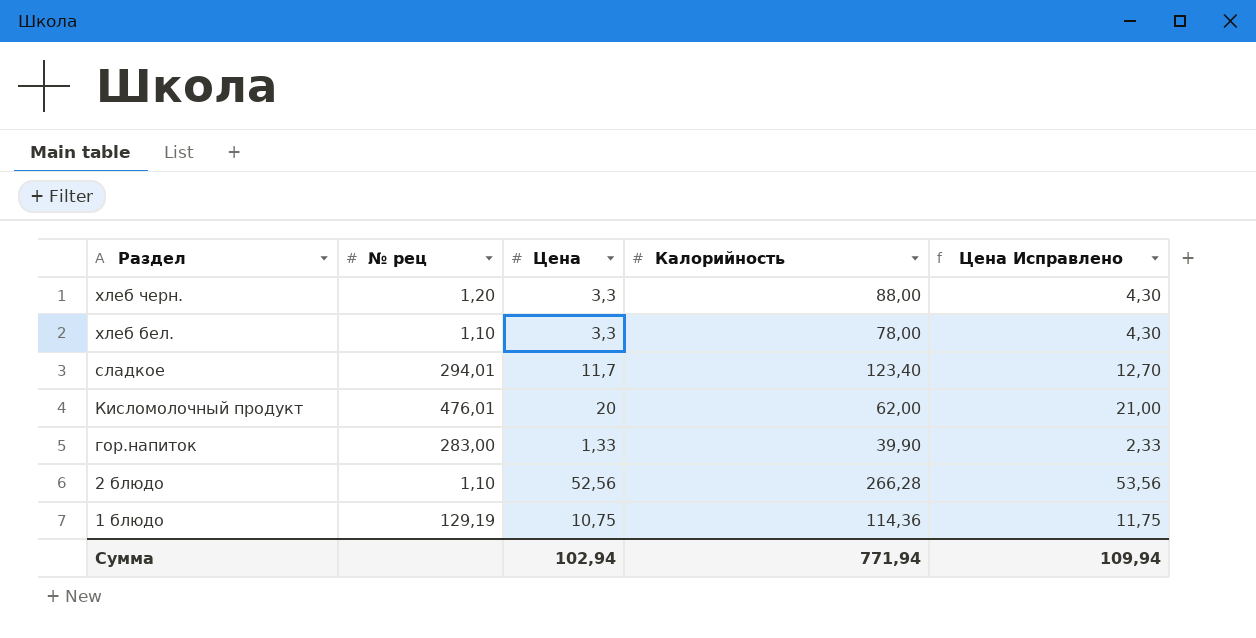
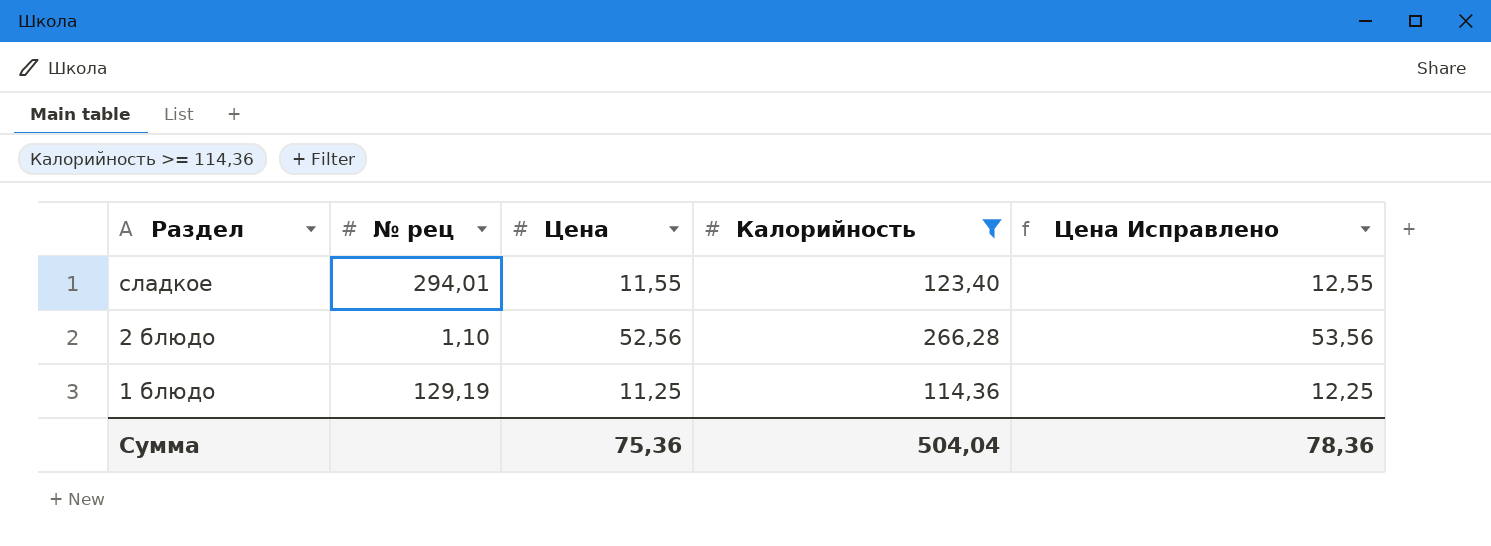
filter: none -> Калорийность >= 114,36
сладкое | Цена: 11,7 -> 11,55
сладкое | Цена Исправлено: 12,70 -> 12,55
1 блюдо | Цена: 10,75 -> 11,25
1 блюдо | Цена Исправлено: 11,75 -> 12,25
Сумма | Цена: 102,94 -> 75,36
Сумма | Калорийность: 771,94 -> 504,04
Сумма | Цена Исправлено: 109,94 -> 78,36

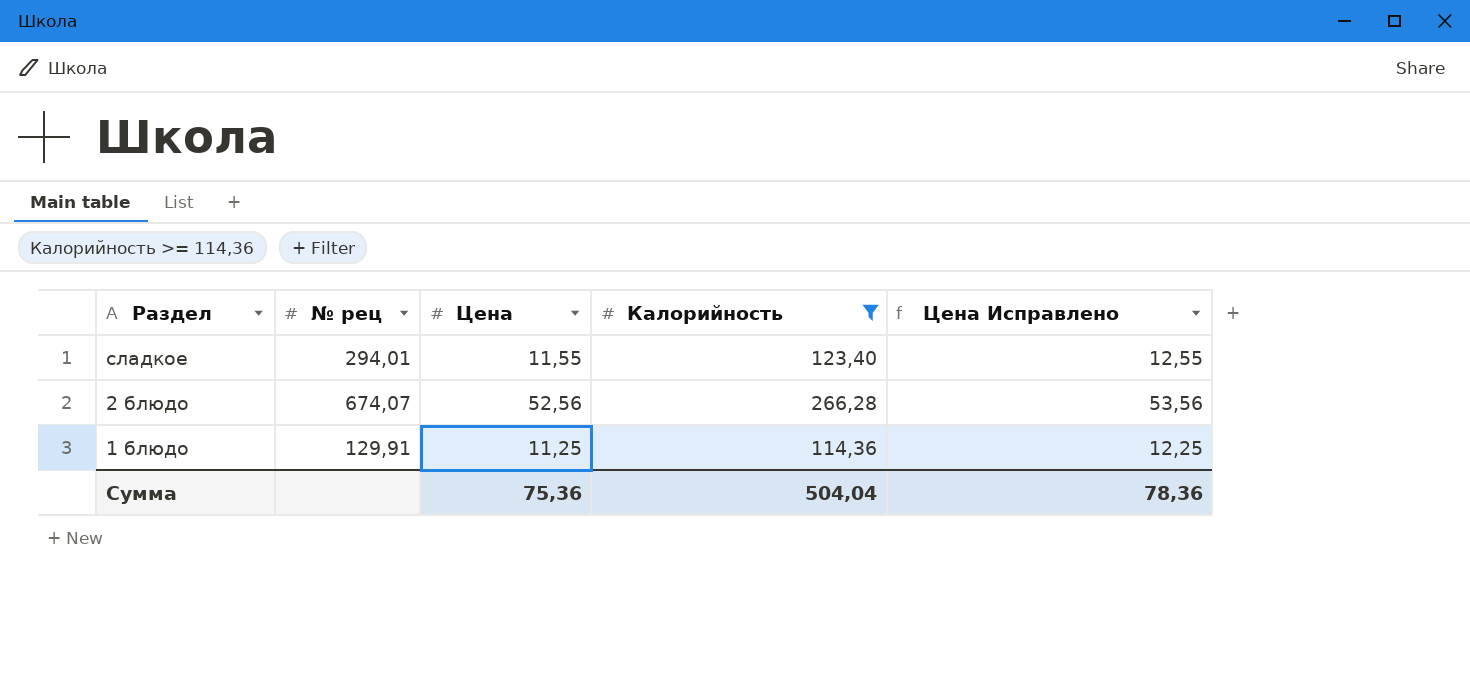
2 блюдо | № рец: 1,10 -> 674,07
1 блюдо | № рец: 129,19 -> 129,91

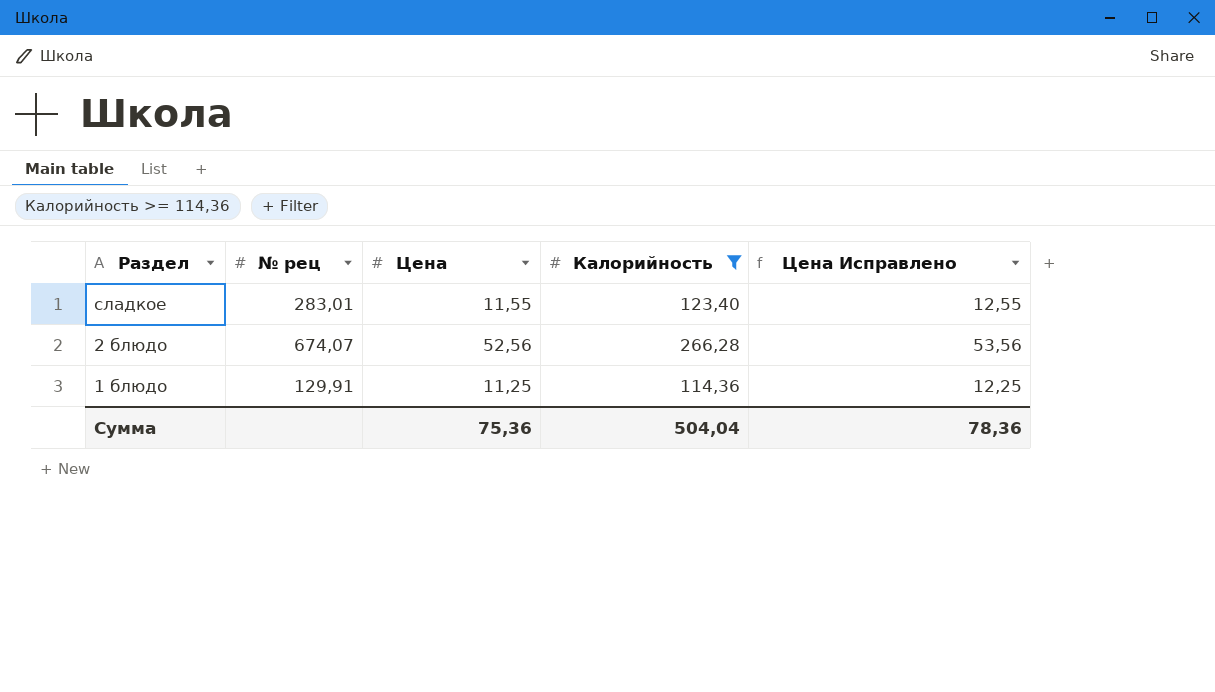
сладкое | № рец: 294,01 -> 283,01

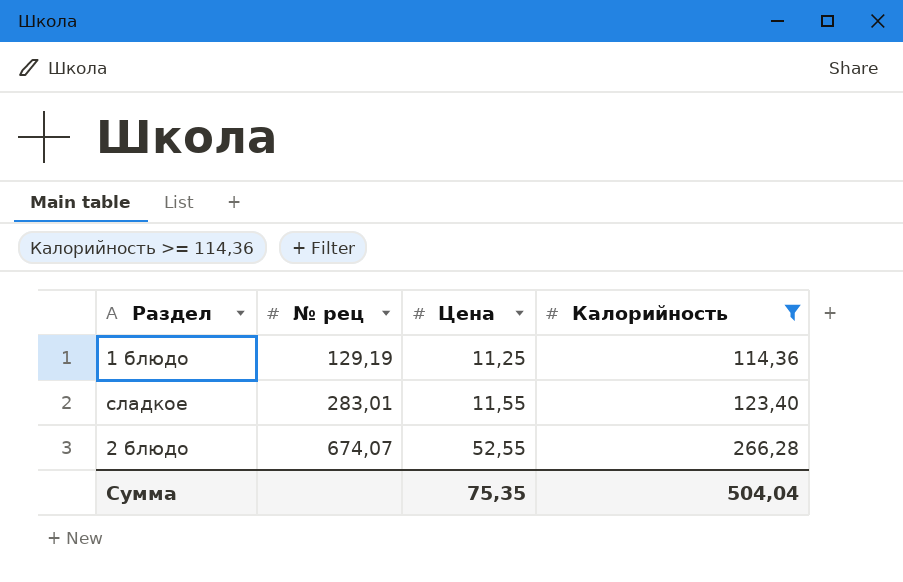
row order: Раздел descending -> № рец ascending
column Цена Исправлено | formula: [Цена] + 1 -> none
1 блюдо | № рец: 129,91 -> 129,19
2 блюдо | Цена: 52,56 -> 52,55
Сумма | Цена: 75,36 -> 75,35

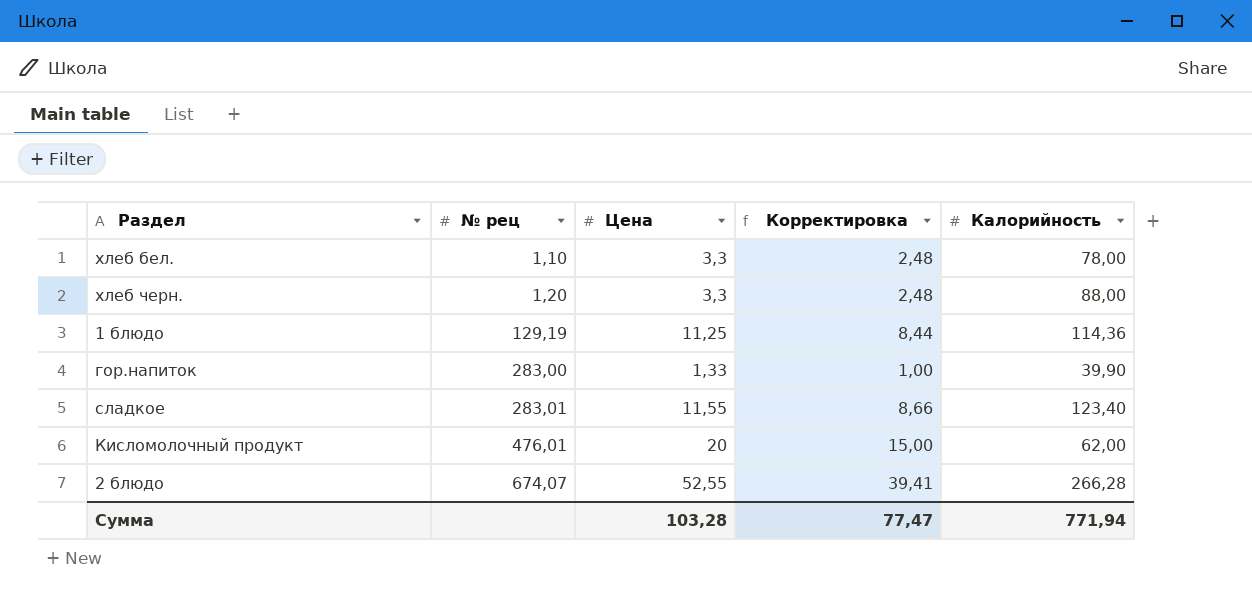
filter: Калорийность >= 114,36 -> none
column Корректировка | formula: none -> [Цена] * 0,75
Сумма | Цена: 75,35 -> 103,28
Сумма | Калорийность: 504,04 -> 771,94

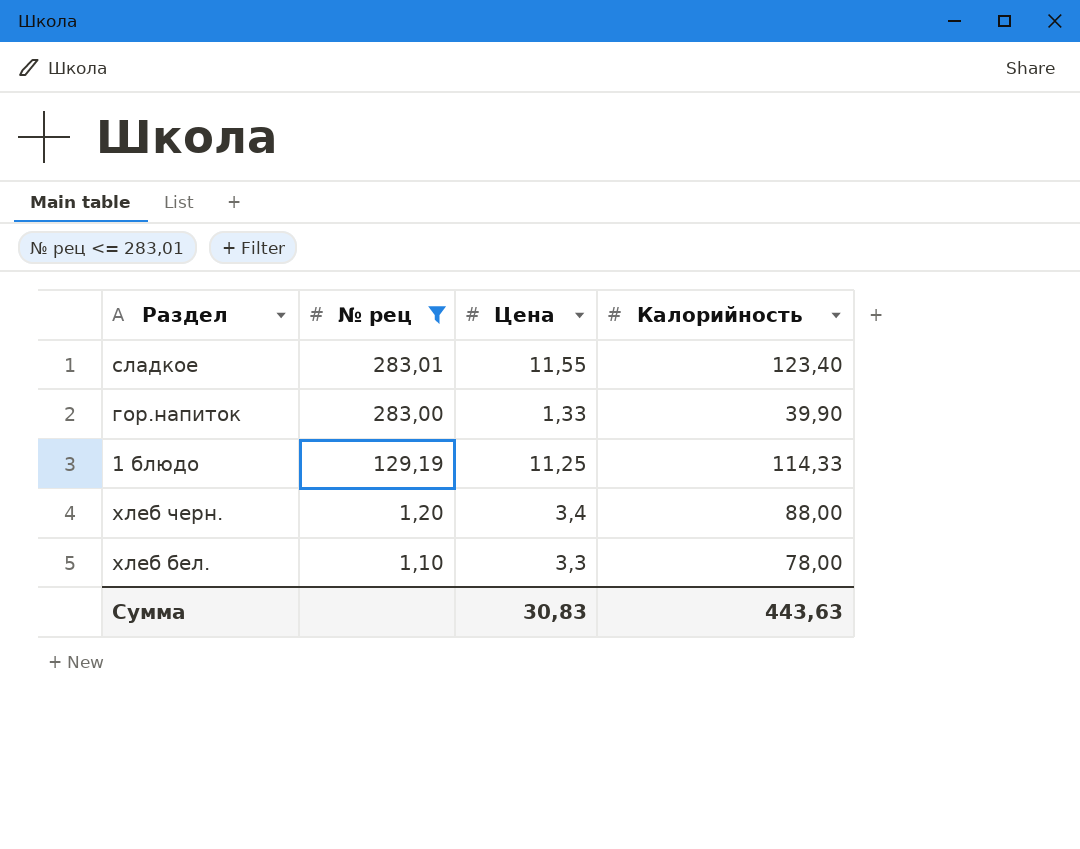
filter: none -> № рец <= 283,01
row order: № рец ascending -> № рец descending
column Корректировка | formula: [Цена] * 0,75 -> none
1 блюдо | Калорийность: 114,36 -> 114,33
хлеб черн. | Цена: 3,3 -> 3,4
Сумма | Цена: 103,28 -> 30,83
Сумма | Калорийность: 771,94 -> 443,63

